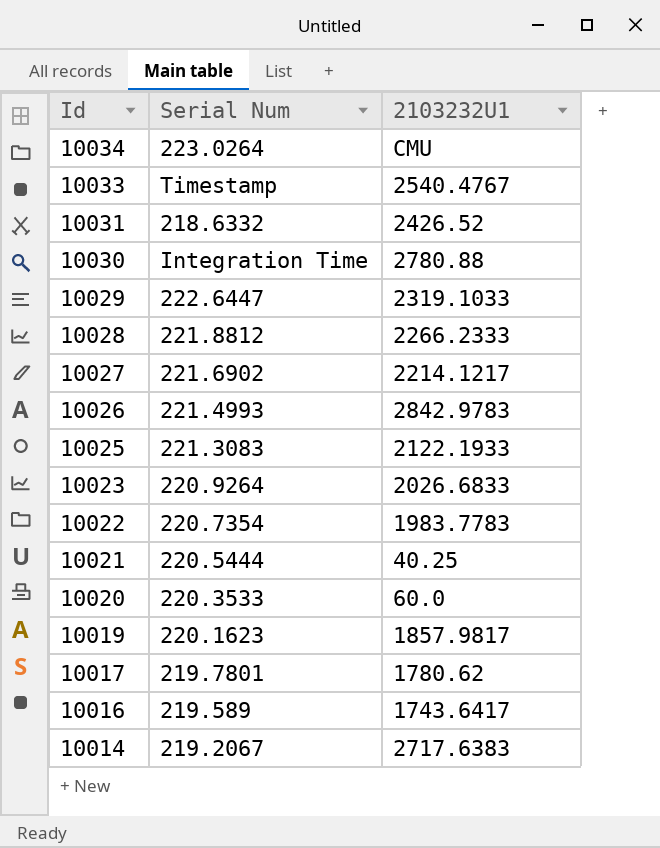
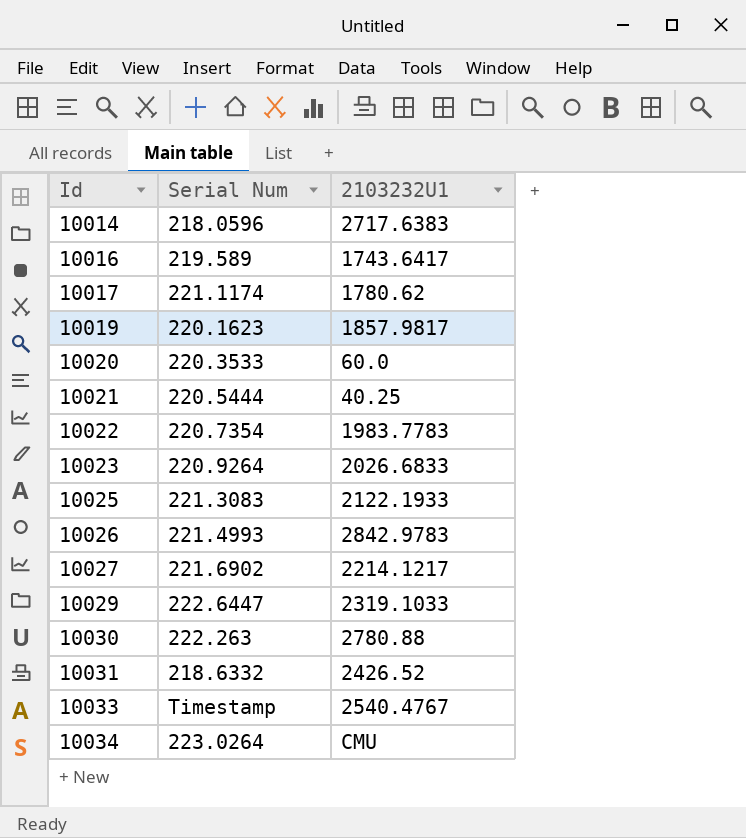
row order: Id descending -> Id ascending
row 10028: 221.8812 | 2266.2333 -> none
10014 | Serial Num: 219.2067 -> 218.0596
10017 | Serial Num: 219.7801 -> 221.1174
10030 | Serial Num: Integration Time -> 222.263

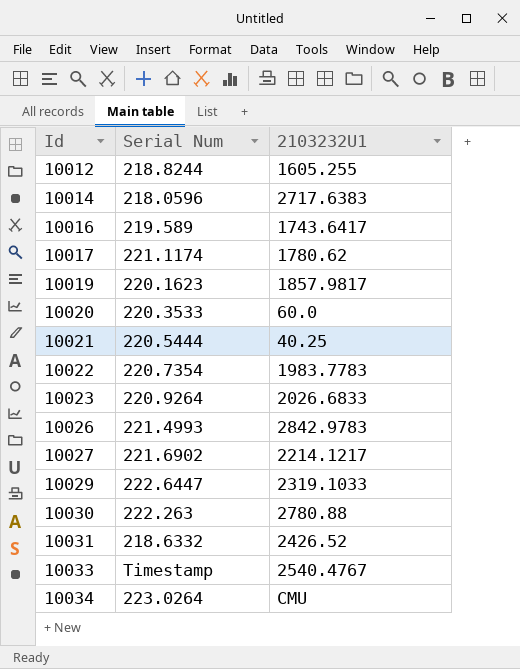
row 10025: 221.3083 | 2122.1933 -> none
row 10012: none -> 218.8244 | 1605.255

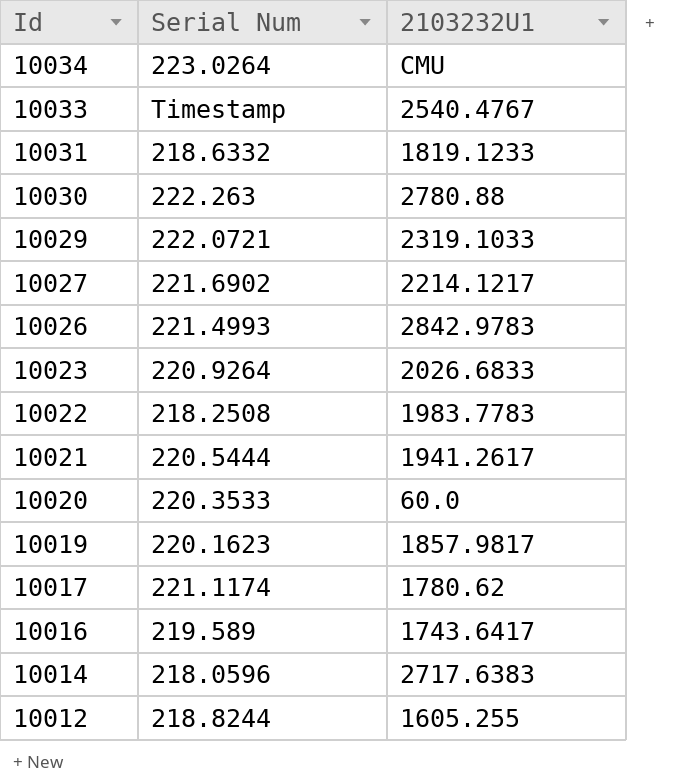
row order: Id ascending -> Id descending
10031 | 2103232U1: 2426.52 -> 1819.1233
10029 | Serial Num: 222.6447 -> 222.0721
10022 | Serial Num: 220.7354 -> 218.2508
10021 | 2103232U1: 40.25 -> 1941.2617

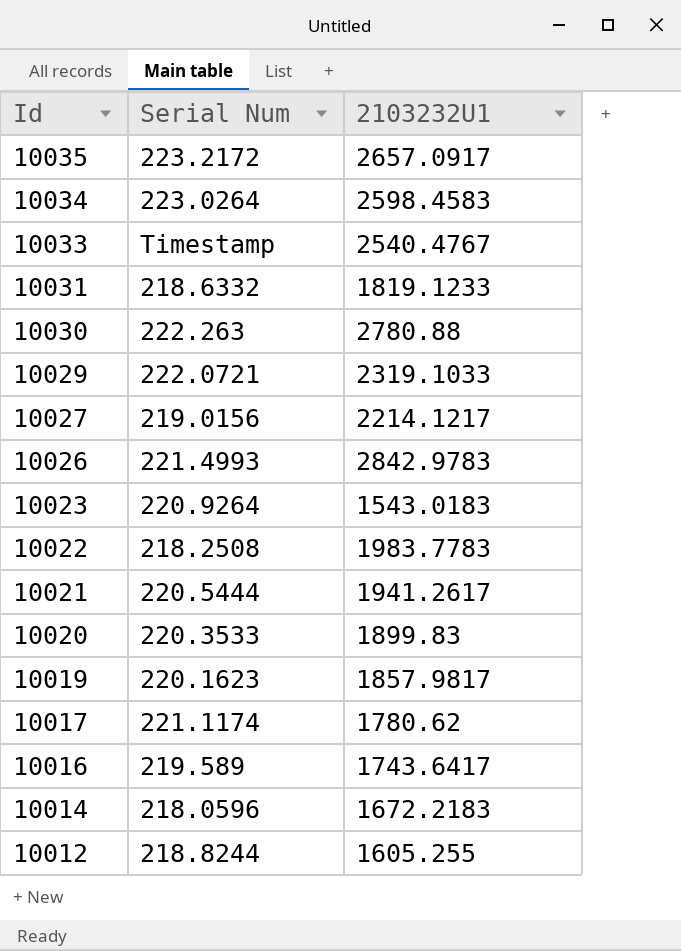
row 10035: none -> 223.2172 | 2657.0917
10034 | 2103232U1: CMU -> 2598.4583
10027 | Serial Num: 221.6902 -> 219.0156
10023 | 2103232U1: 2026.6833 -> 1543.0183
10020 | 2103232U1: 60.0 -> 1899.83
10014 | 2103232U1: 2717.6383 -> 1672.2183

